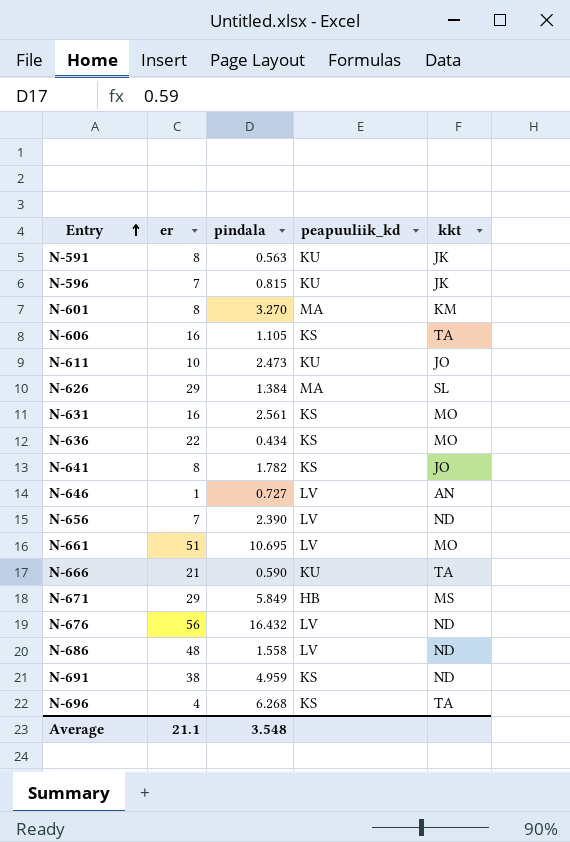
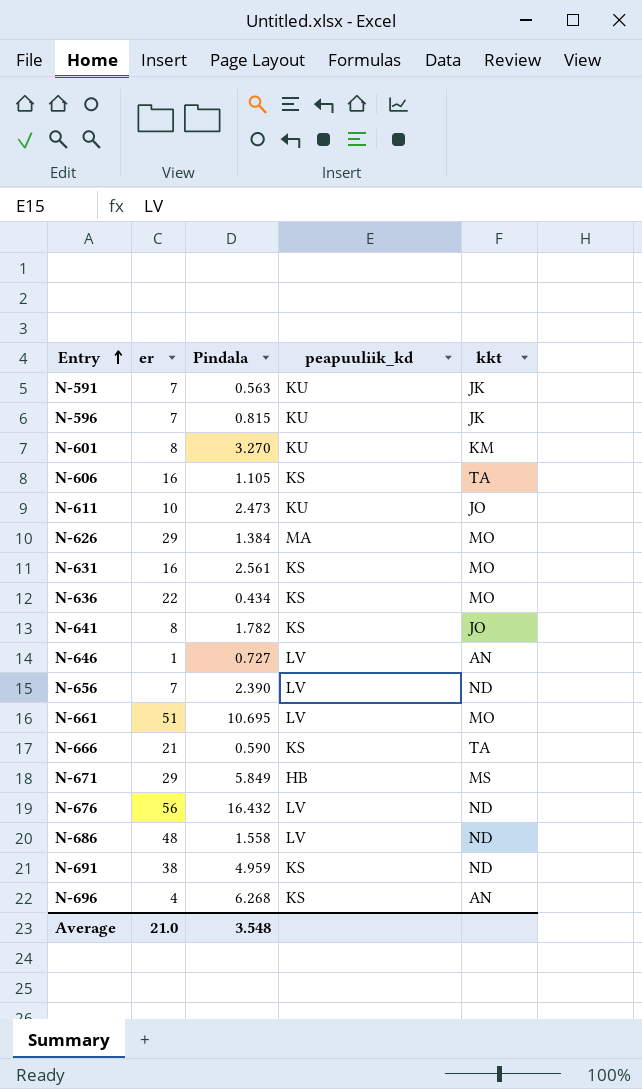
column name: pindala -> Pindala
N-591 | er: 8 -> 7
N-601 | peapuuliik_kd: MA -> KU
N-626 | kkt: SL -> MO
N-666 | peapuuliik_kd: KU -> KS
N-696 | kkt: TA -> AN
Average | er: 21.1 -> 21.0

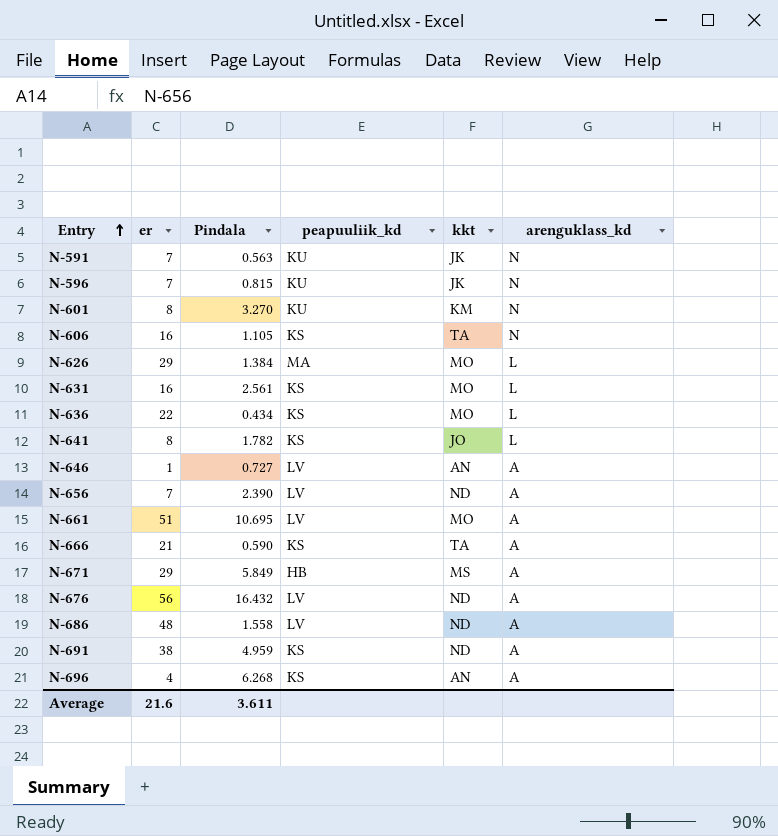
column arenguklass_kd | position: none -> 6
row N-611: 10 | 2.473 | KU | JO -> none
Average | er: 21.0 -> 21.6
Average | Pindala: 3.548 -> 3.611

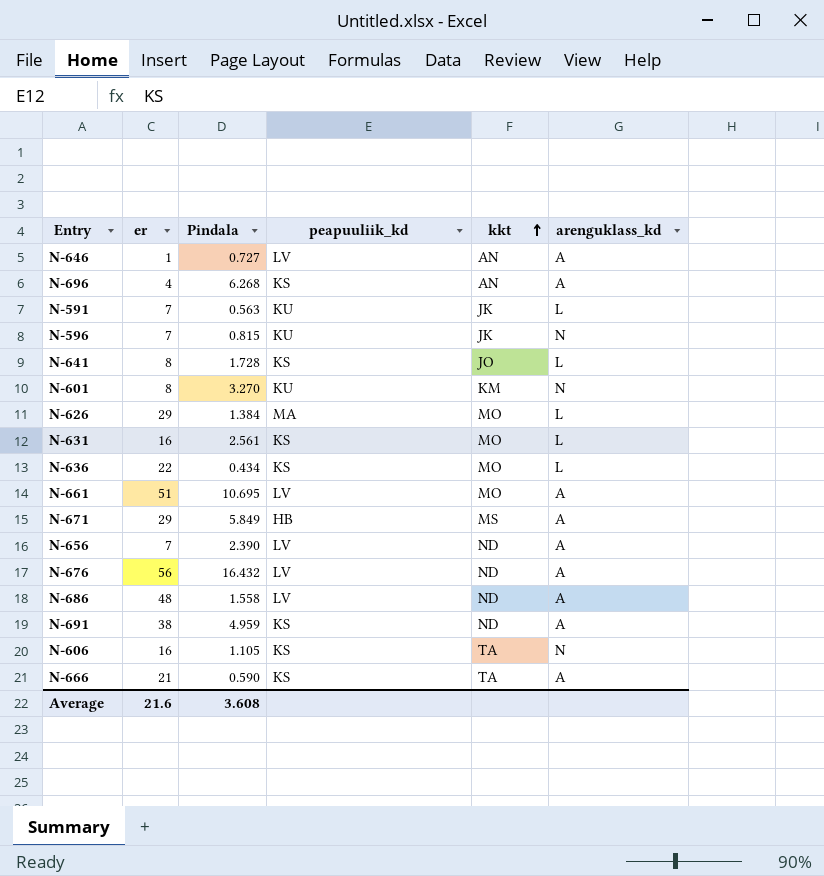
row order: Entry ascending -> kkt ascending
N-591 | arenguklass_kd: N -> L
N-641 | Pindala: 1.782 -> 1.728
Average | Pindala: 3.611 -> 3.608

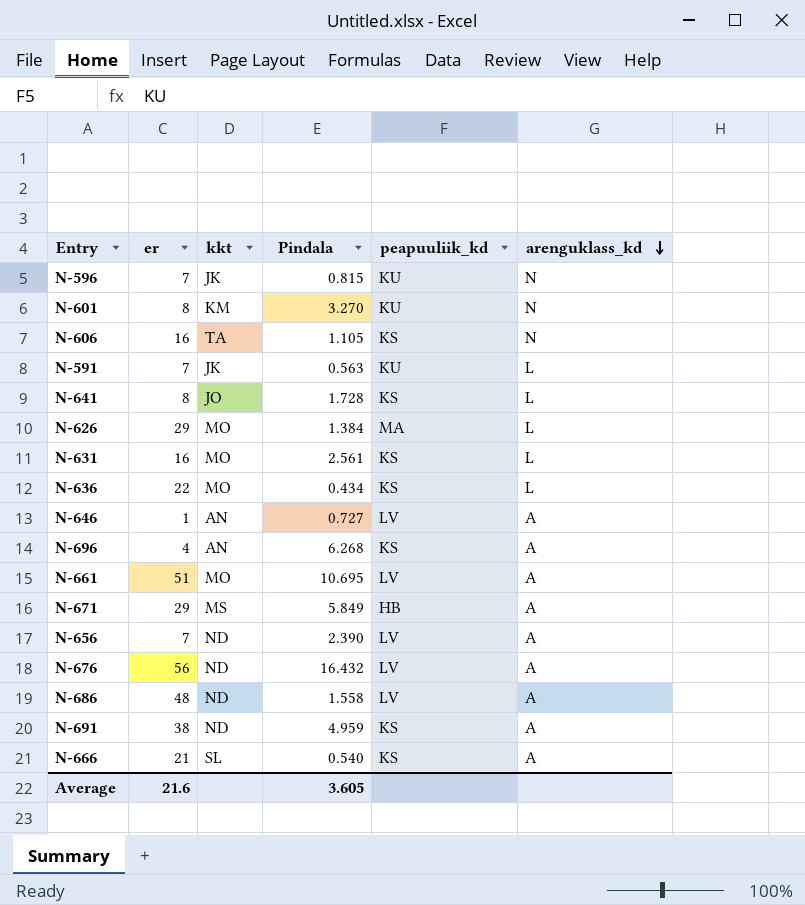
row order: kkt ascending -> arenguklass_kd descending
column kkt | position: 5 -> 3
N-666 | kkt: TA -> SL
N-666 | Pindala: 0.590 -> 0.540
Average | Pindala: 3.608 -> 3.605

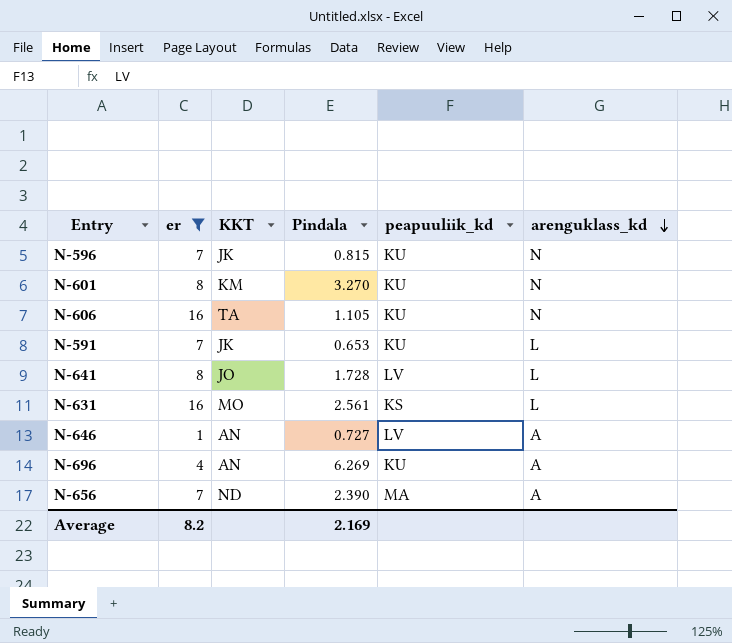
filter: none -> er <= 16
column name: kkt -> KKT
N-606 | peapuuliik_kd: KS -> KU
N-591 | Pindala: 0.563 -> 0.653
N-641 | peapuuliik_kd: KS -> LV
N-696 | Pindala: 6.268 -> 6.269
N-696 | peapuuliik_kd: KS -> KU
N-656 | peapuuliik_kd: LV -> MA
Average | er: 21.6 -> 8.2
Average | Pindala: 3.605 -> 2.169

